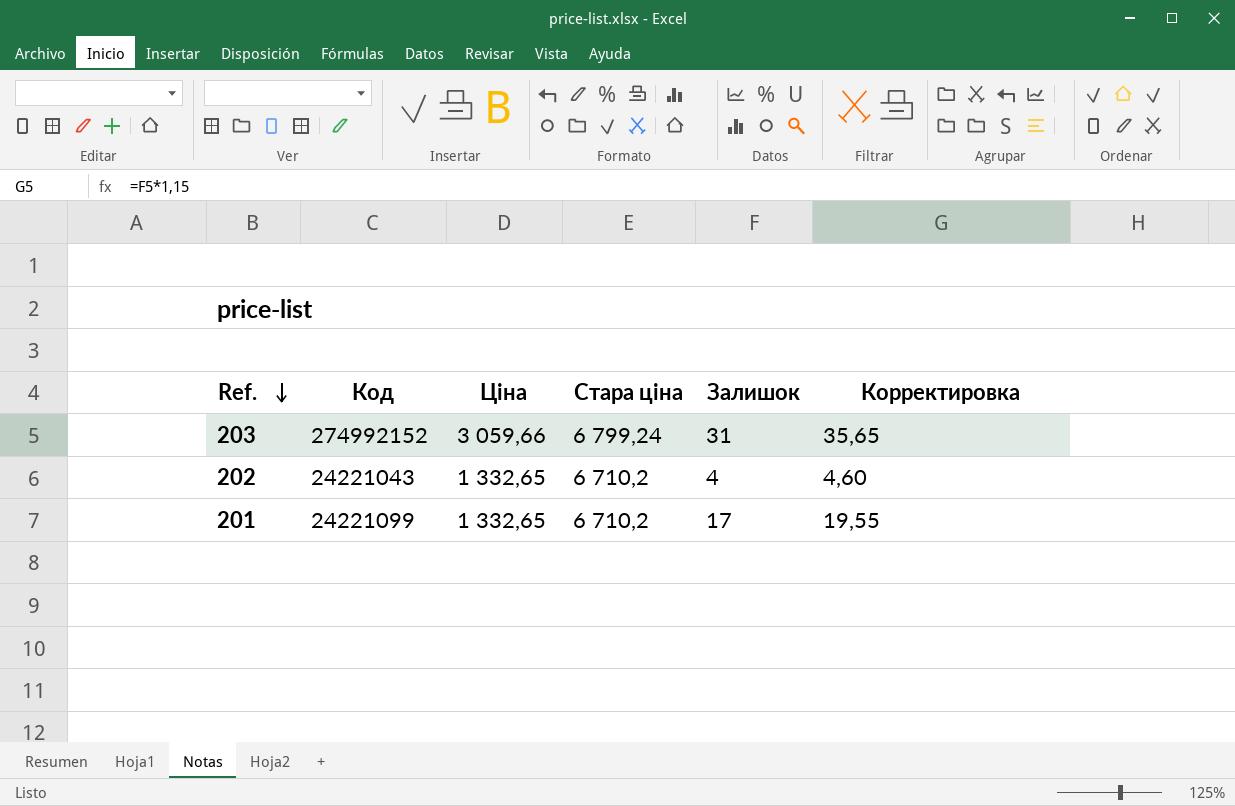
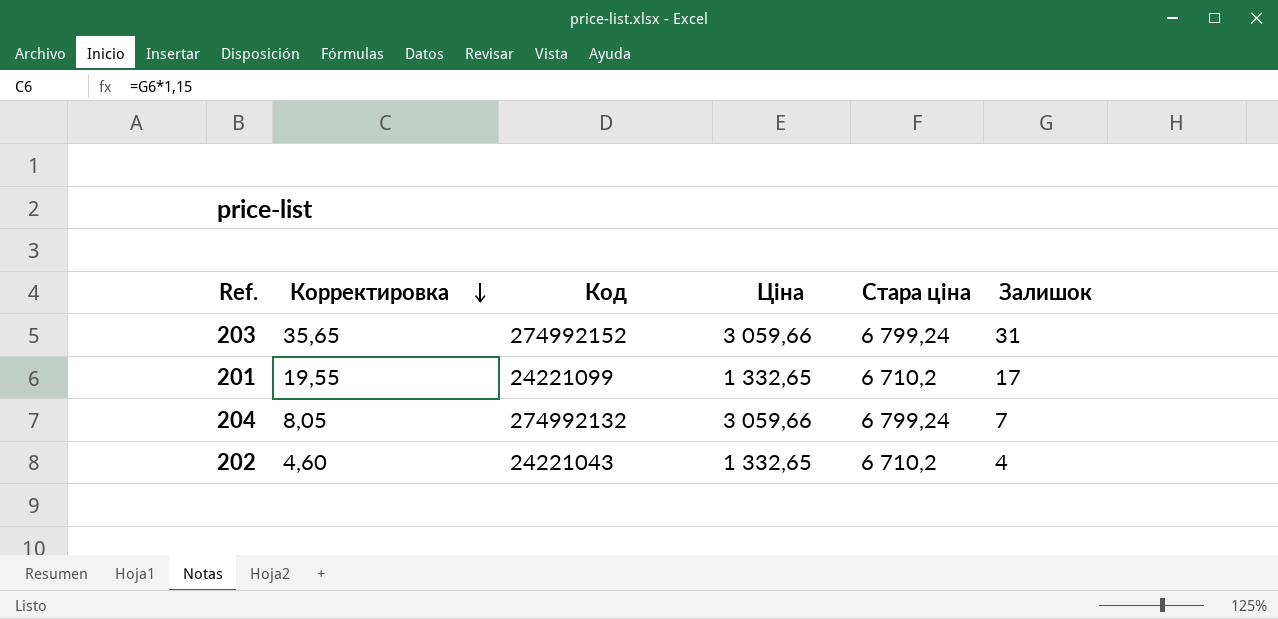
row order: Ref. descending -> Корректировка descending
column Корректировка | position: 6 -> 2
row 204: none -> 8,05 | 274992132 | 3 059,66 | 6 799,24 | 7

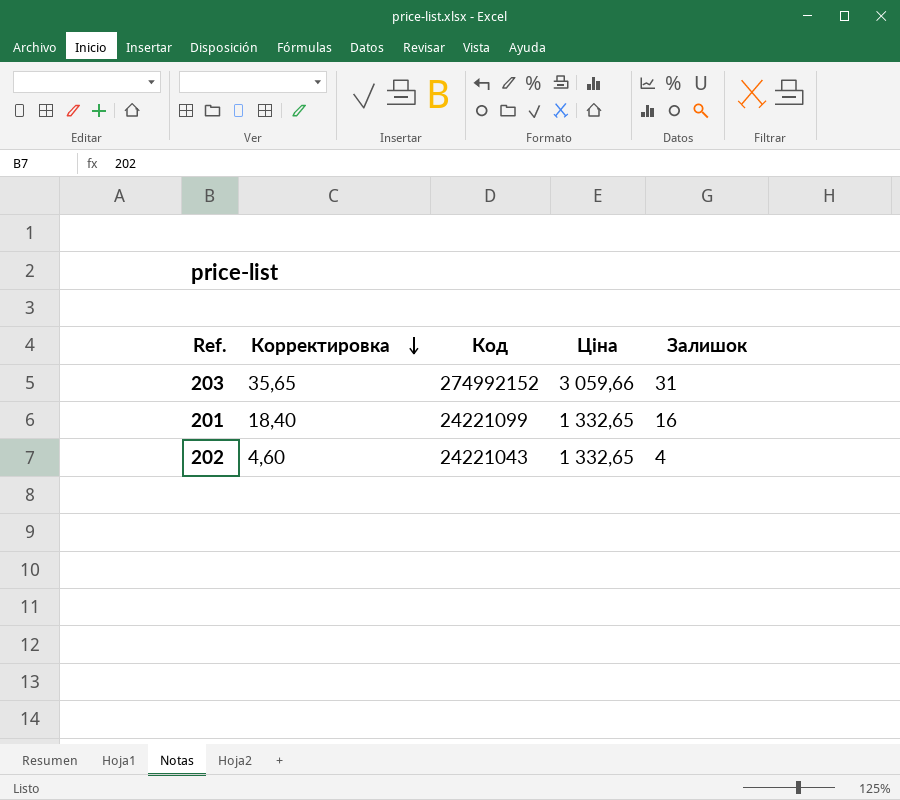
column Стара ціна | position: 5 -> none
row 204: 8,05 | 274992132 | 3 059,66 | 6 799,24 | 7 -> none
201 | Корректировка: 19,55 -> 18,40
201 | Залишок: 17 -> 16

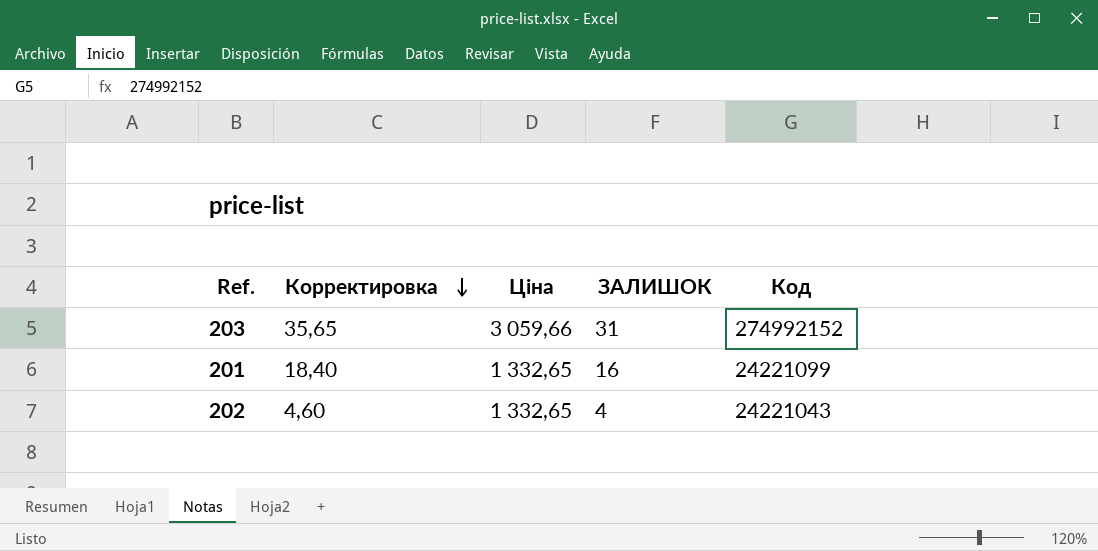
column name: Залишок -> ЗАЛИШОК
column Код | position: 3 -> 5

